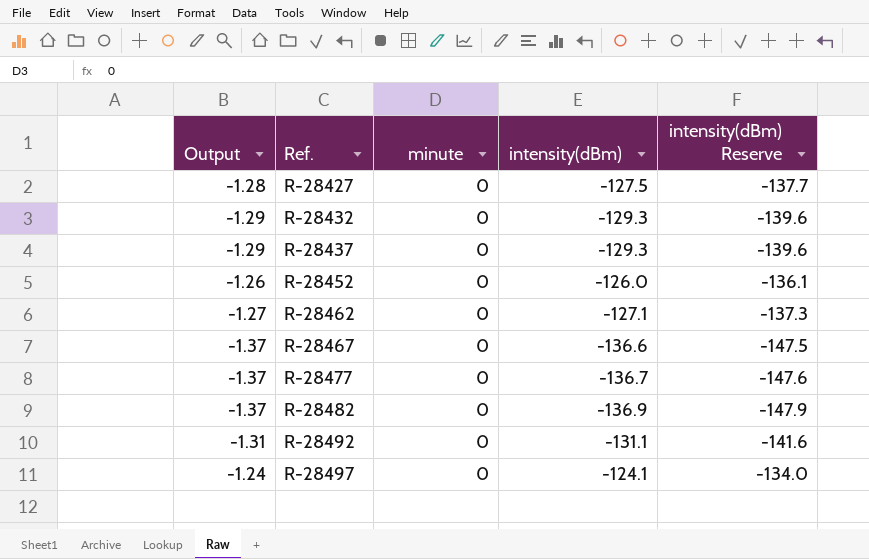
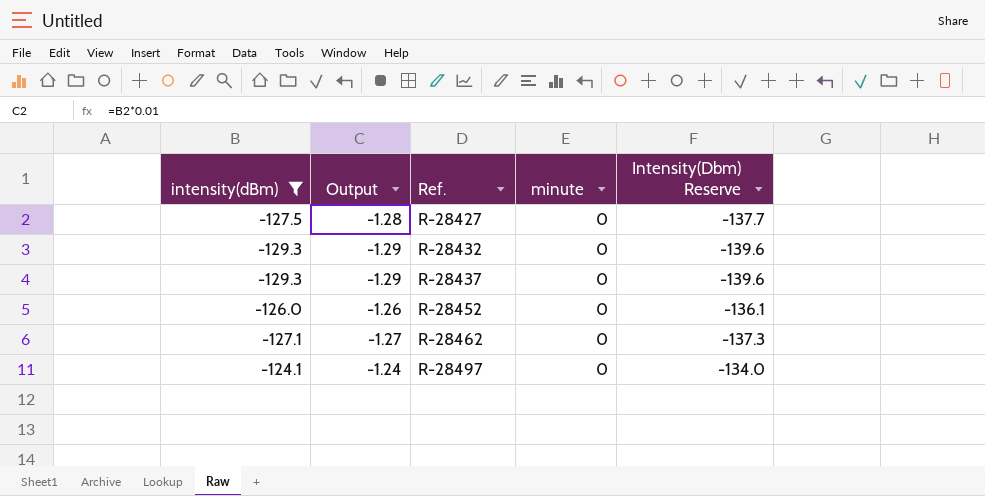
filter: none -> intensity(dBm) >= -129.3
column intensity(dBm) | position: 4 -> 1
column name: intensity(dBm) Reserve -> Intensity(Dbm) Reserve

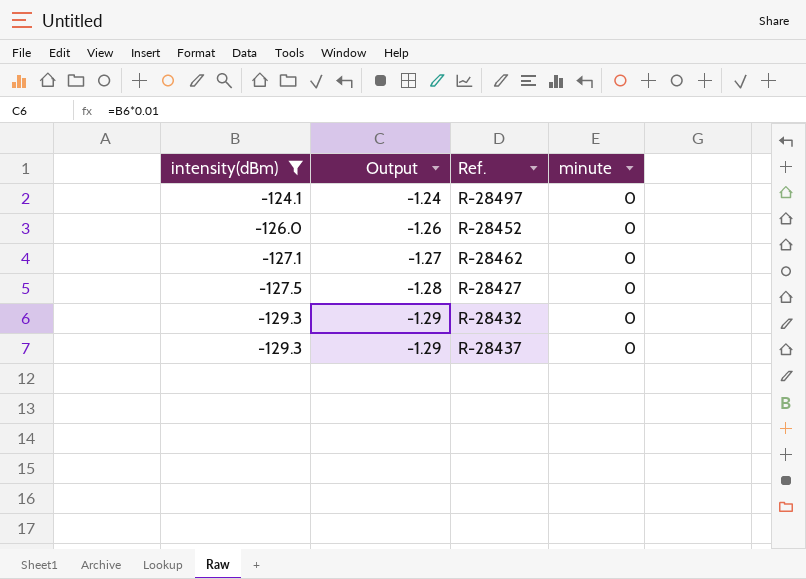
row order: Ref. ascending -> intensity(dBm) descending
column Intensity(Dbm) Reserve | formula: [intensity(dBm)] * 1.08 -> none

